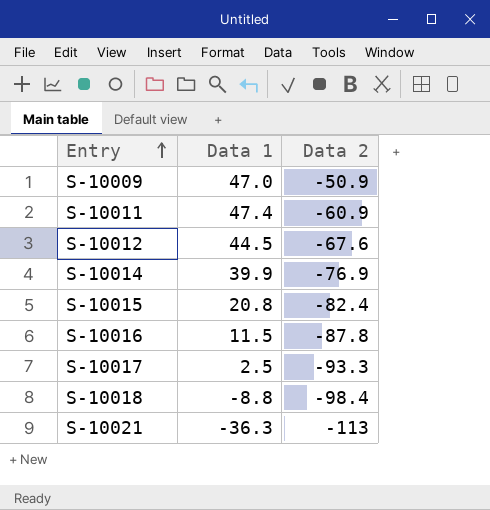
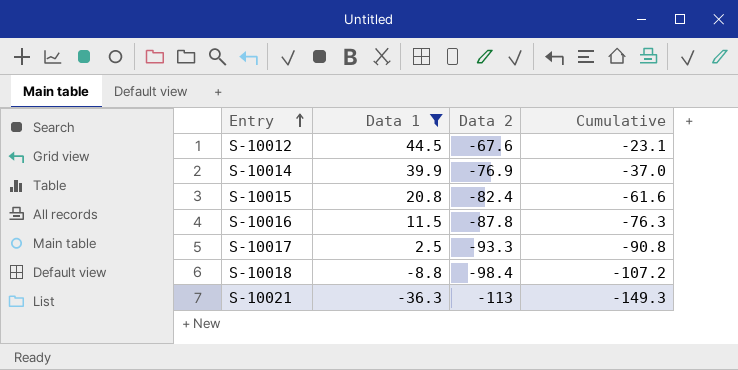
filter: none -> Data 1 <= 44.5
column Cumulative | formula: none -> [Data 1] + [Data 2]

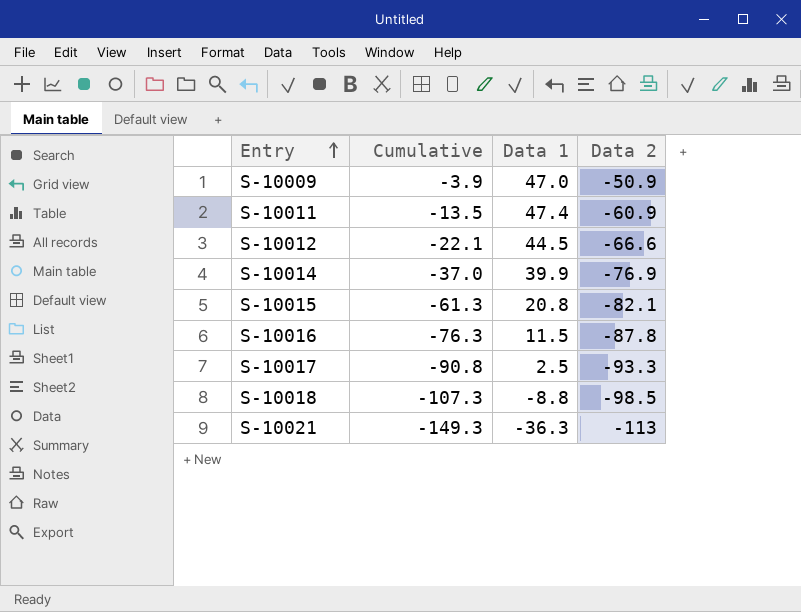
filter: Data 1 <= 44.5 -> none
column Cumulative | position: 4 -> 2
S-10012 | Cumulative: -23.1 -> -22.1
S-10012 | Data 2: -67.6 -> -66.6
S-10015 | Cumulative: -61.6 -> -61.3
S-10015 | Data 2: -82.4 -> -82.1
S-10018 | Cumulative: -107.2 -> -107.3
S-10018 | Data 2: -98.4 -> -98.5

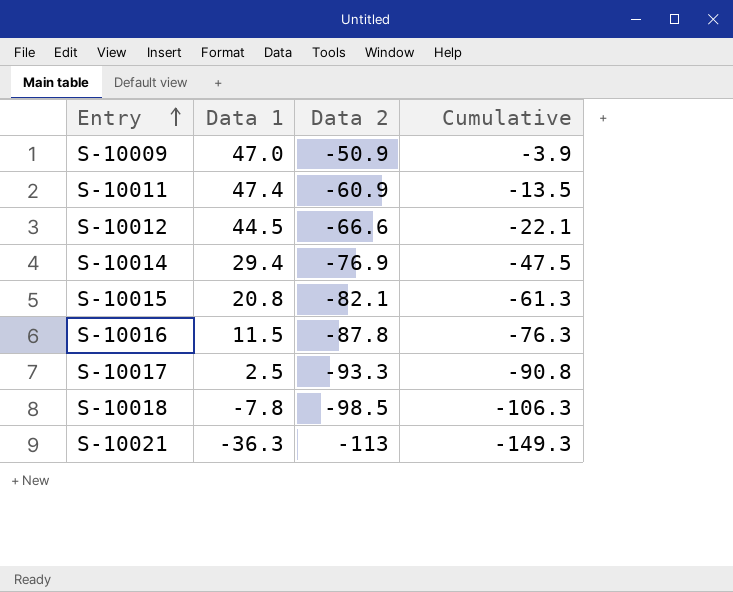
column Cumulative | position: 2 -> 4
S-10014 | Data 1: 39.9 -> 29.4
S-10014 | Cumulative: -37.0 -> -47.5
S-10018 | Data 1: -8.8 -> -7.8
S-10018 | Cumulative: -107.3 -> -106.3

